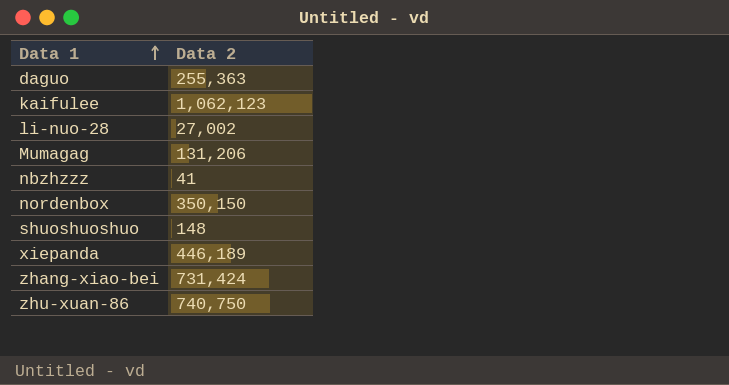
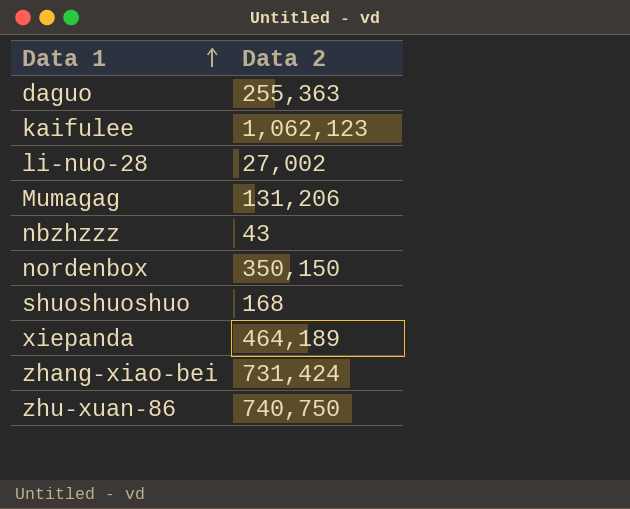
nbzhzzz | Data 2: 41 -> 43
shuoshuoshuo | Data 2: 148 -> 168
xiepanda | Data 2: 446,189 -> 464,189

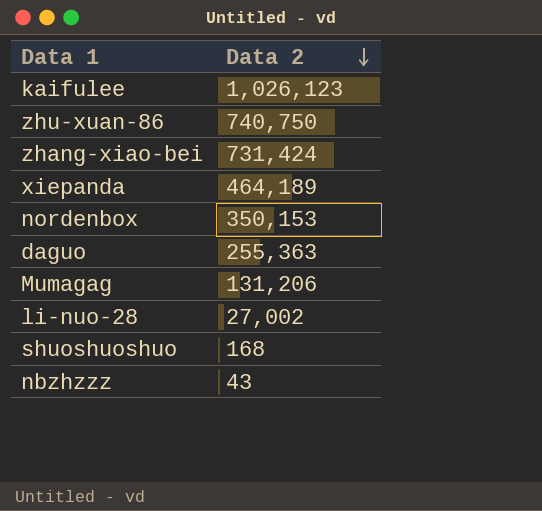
row order: Data 1 ascending -> Data 2 descending
kaifulee | Data 2: 1,062,123 -> 1,026,123
nordenbox | Data 2: 350,150 -> 350,153

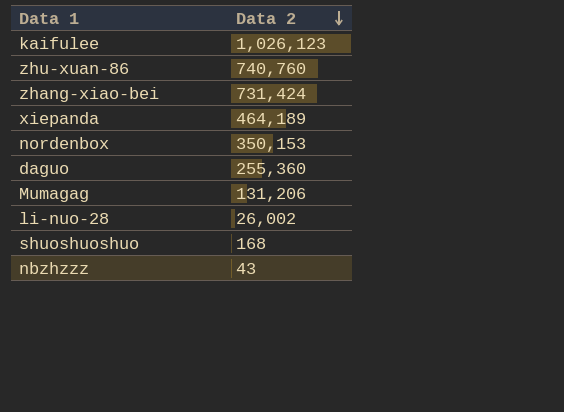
zhu-xuan-86 | Data 2: 740,750 -> 740,760
daguo | Data 2: 255,363 -> 255,360
li-nuo-28 | Data 2: 27,002 -> 26,002

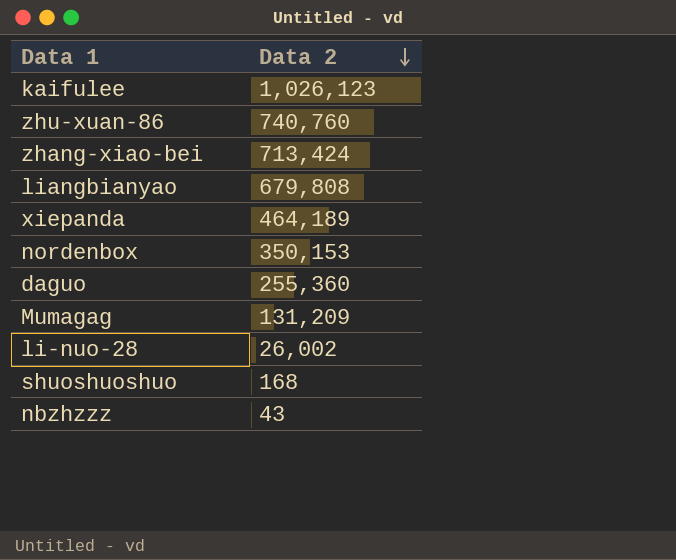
zhang-xiao-bei | Data 2: 731,424 -> 713,424
row liangbianyao: none -> 679,808
Mumagag | Data 2: 131,206 -> 131,209

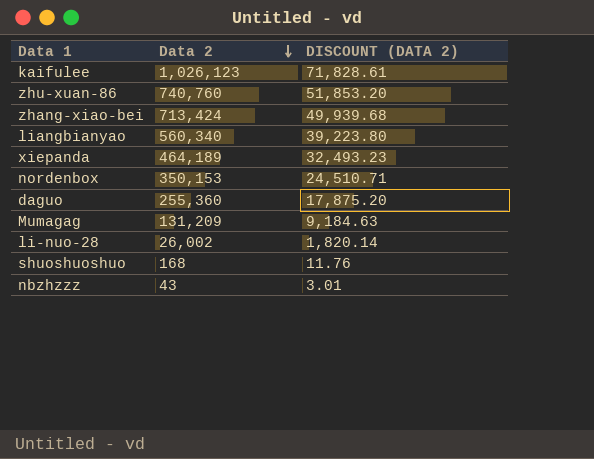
column DISCOUNT (DATA 2) | formula: none -> [Data 2] * 0.07
liangbianyao | Data 2: 679,808 -> 560,340

